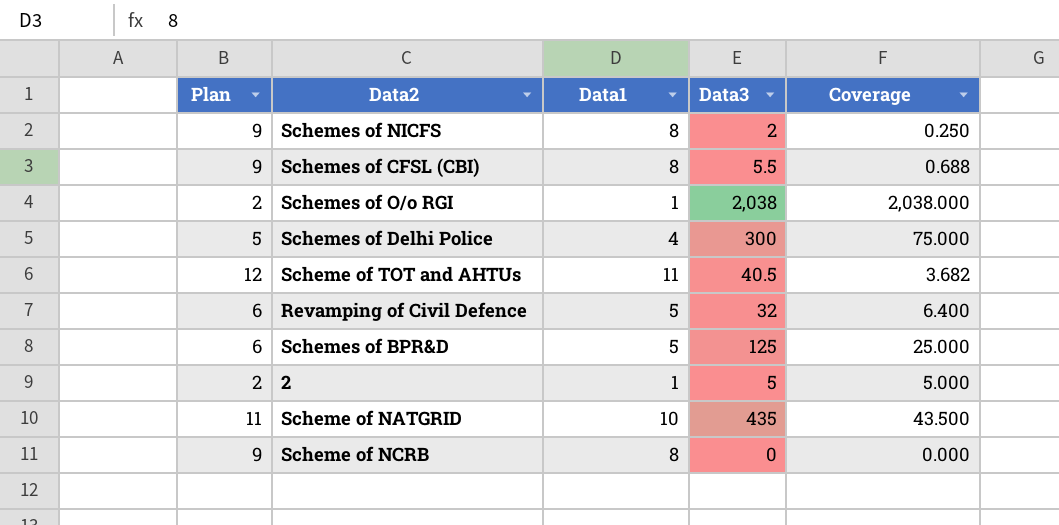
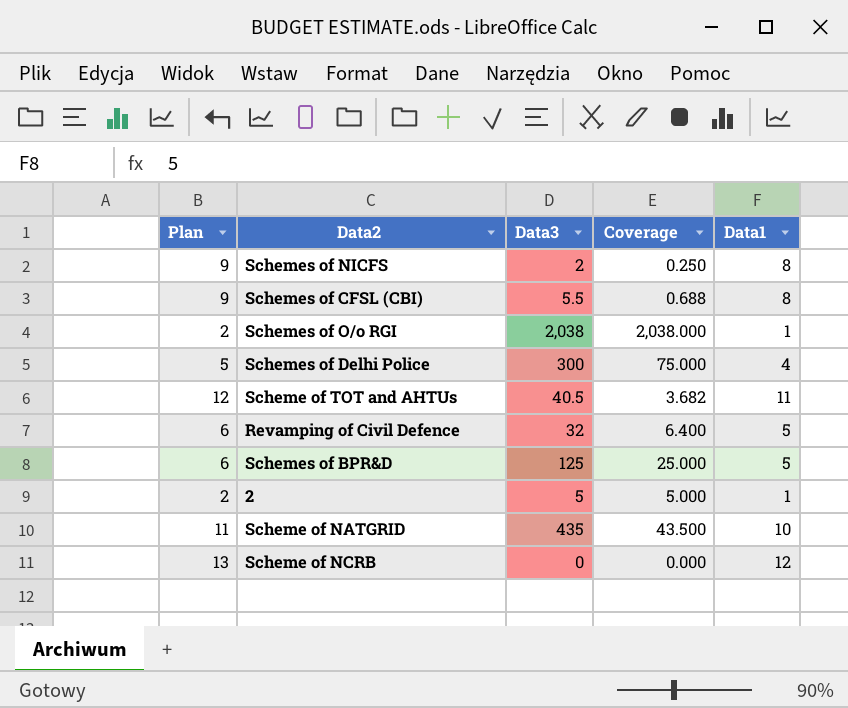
column Data1 | position: 3 -> 5
Scheme of NCRB | Plan: 9 -> 13
Scheme of NCRB | Data1: 8 -> 12

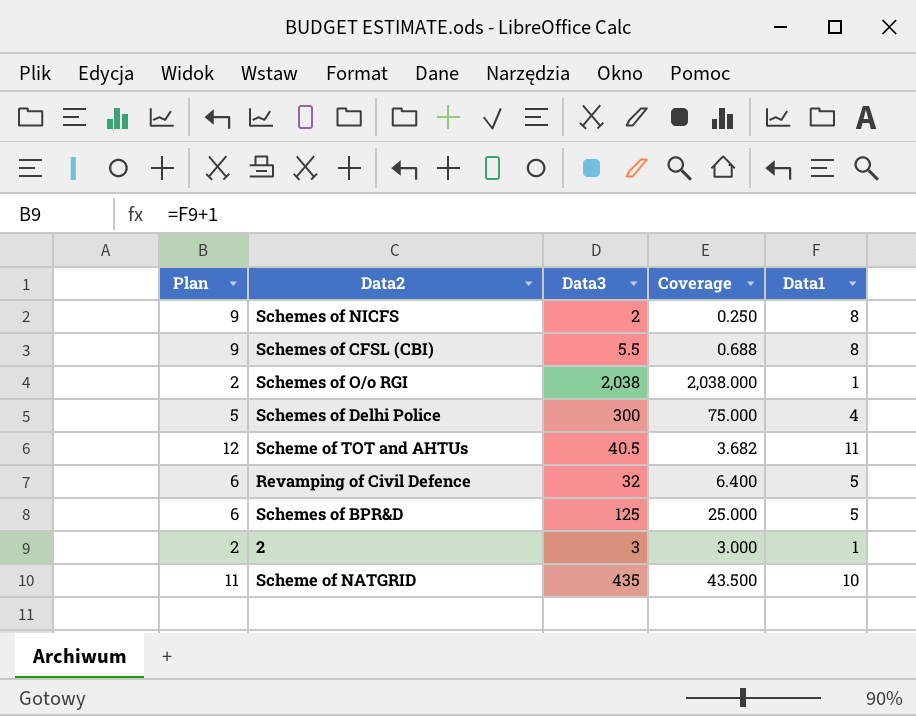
row Scheme of NCRB: 13 | 0 | 0.000 | 12 -> none
2 | Data3: 5 -> 3
2 | Coverage: 5.000 -> 3.000

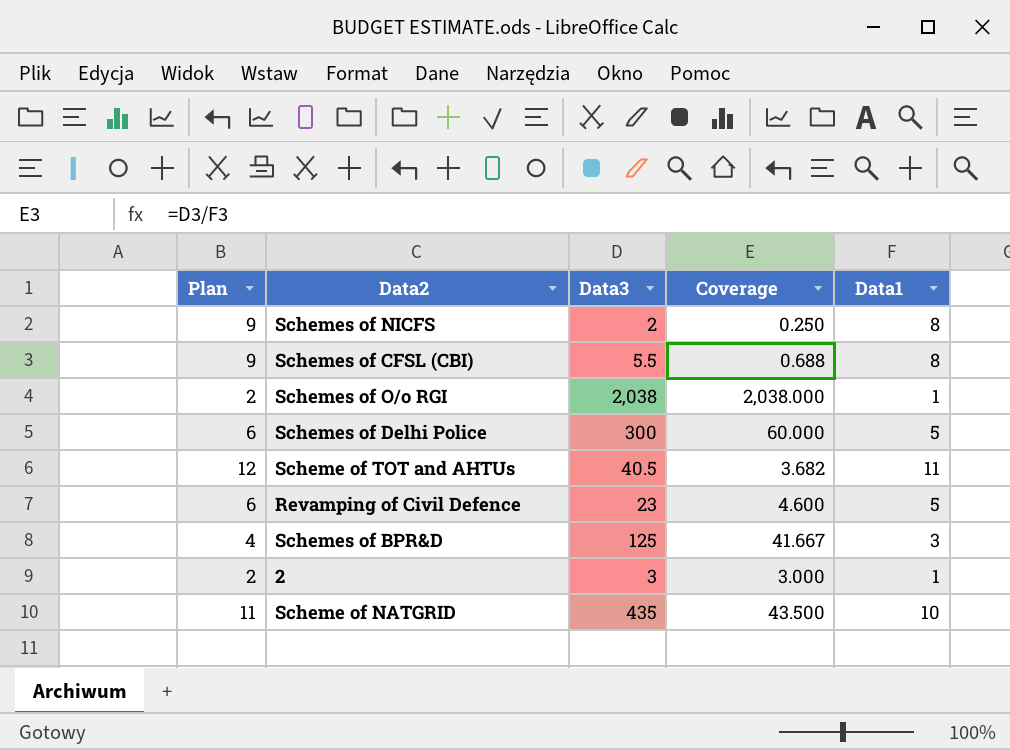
Schemes of Delhi Police | Plan: 5 -> 6
Schemes of Delhi Police | Coverage: 75.000 -> 60.000
Schemes of Delhi Police | Data1: 4 -> 5
Revamping of Civil Defence | Data3: 32 -> 23
Revamping of Civil Defence | Coverage: 6.400 -> 4.600
Schemes of BPR&D | Plan: 6 -> 4
Schemes of BPR&D | Coverage: 25.000 -> 41.667
Schemes of BPR&D | Data1: 5 -> 3

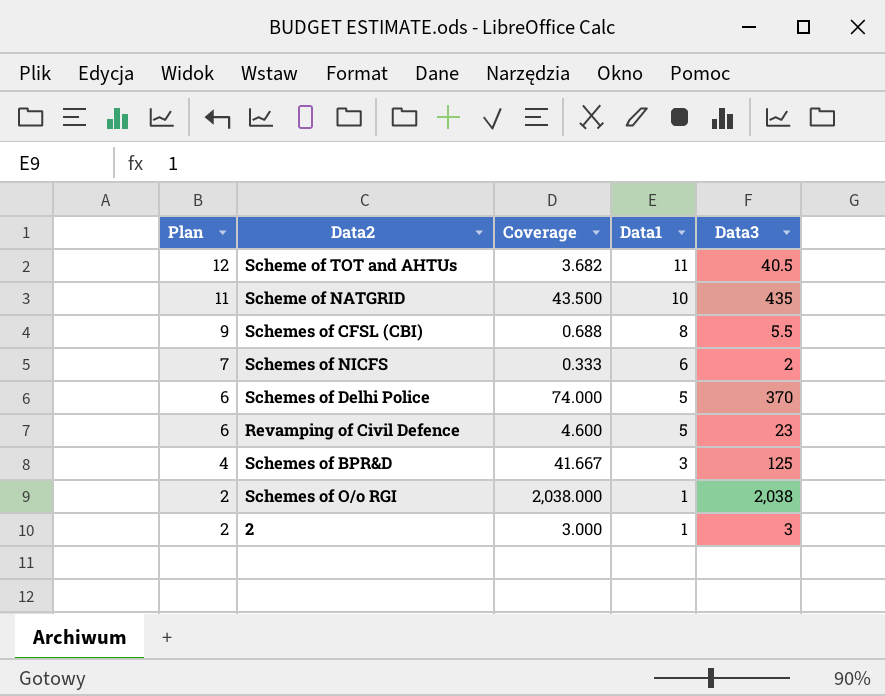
row order: none -> Plan descending
column Data3 | position: 3 -> 5
Schemes of NICFS | Plan: 9 -> 7
Schemes of NICFS | Coverage: 0.250 -> 0.333
Schemes of NICFS | Data1: 8 -> 6
Schemes of Delhi Police | Coverage: 60.000 -> 74.000
Schemes of Delhi Police | Data3: 300 -> 370

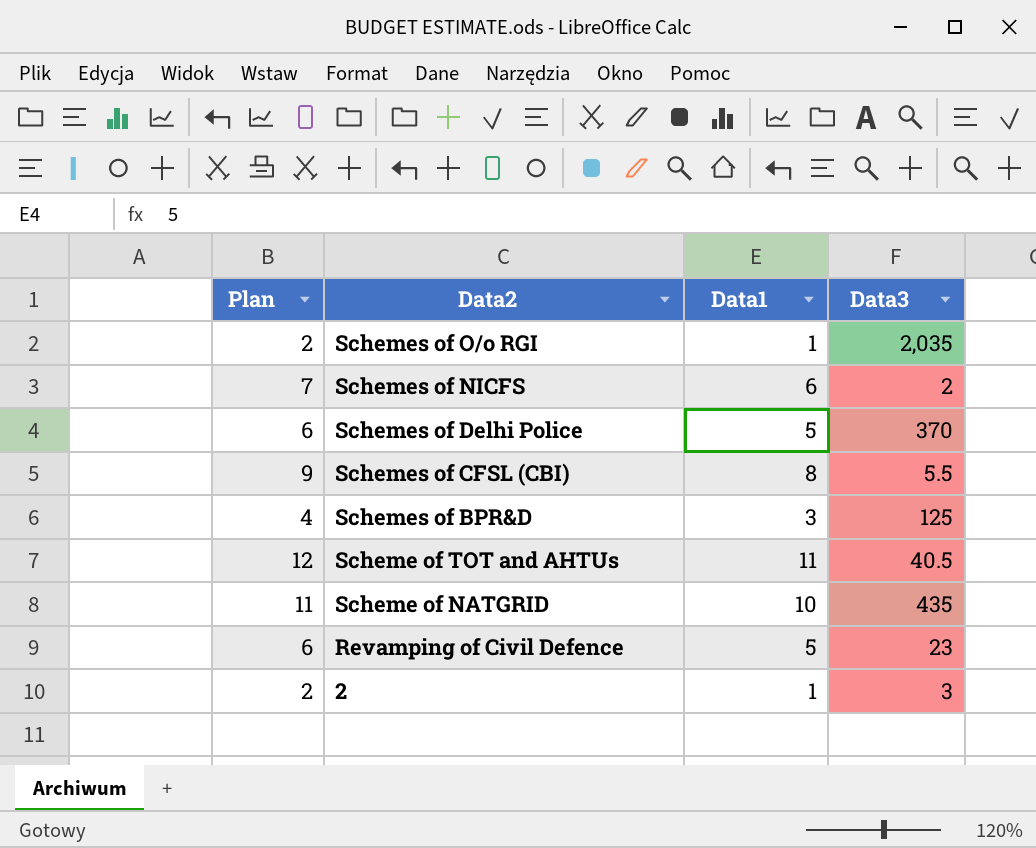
row order: Plan descending -> Data2 descending
column Coverage | formula: [Data3] / [Data1] -> none
Schemes of O/o RGI | Data3: 2,038 -> 2,035

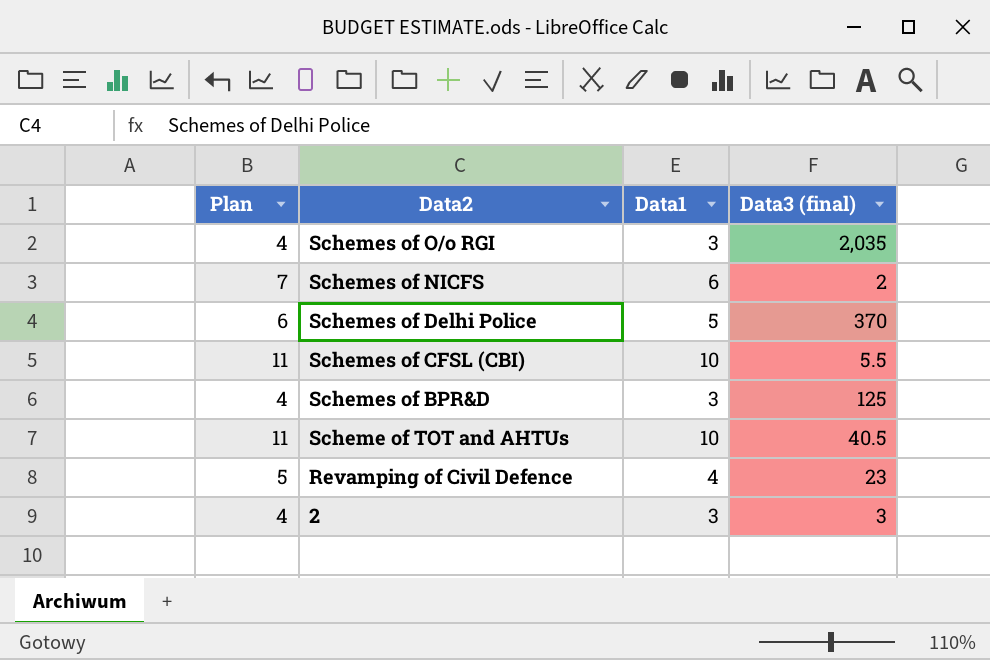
column name: Data3 -> Data3 (final)
row Scheme of NATGRID: 11 | 10 | 435 -> none
Schemes of O/o RGI | Plan: 2 -> 4
Schemes of O/o RGI | Data1: 1 -> 3
Schemes of CFSL (CBI) | Plan: 9 -> 11
Schemes of CFSL (CBI) | Data1: 8 -> 10
Scheme of TOT and AHTUs | Plan: 12 -> 11
Scheme of TOT and AHTUs | Data1: 11 -> 10
Revamping of Civil Defence | Plan: 6 -> 5
Revamping of Civil Defence | Data1: 5 -> 4
2 | Plan: 2 -> 4
2 | Data1: 1 -> 3

